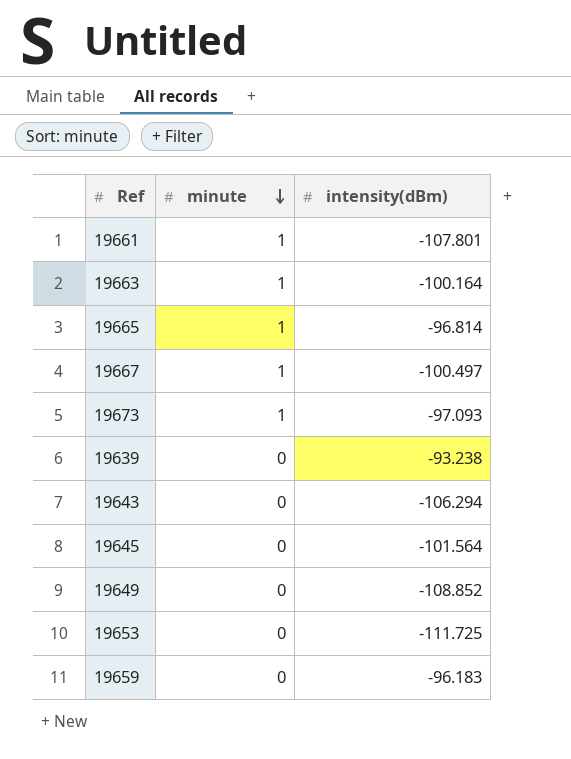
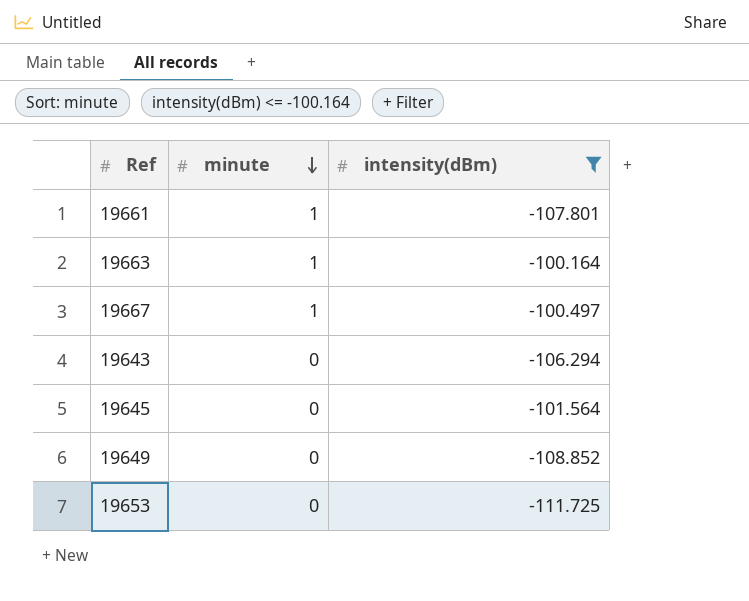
filter: none -> intensity(dBm) <= -100.164

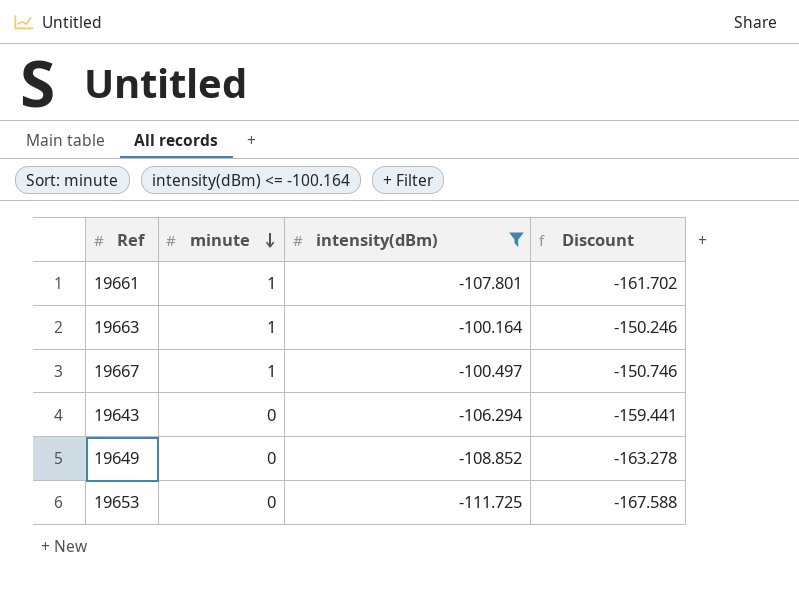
column Discount | formula: none -> [intensity(dBm)] * 1.5
row 19645: 0 | -101.564 -> none

